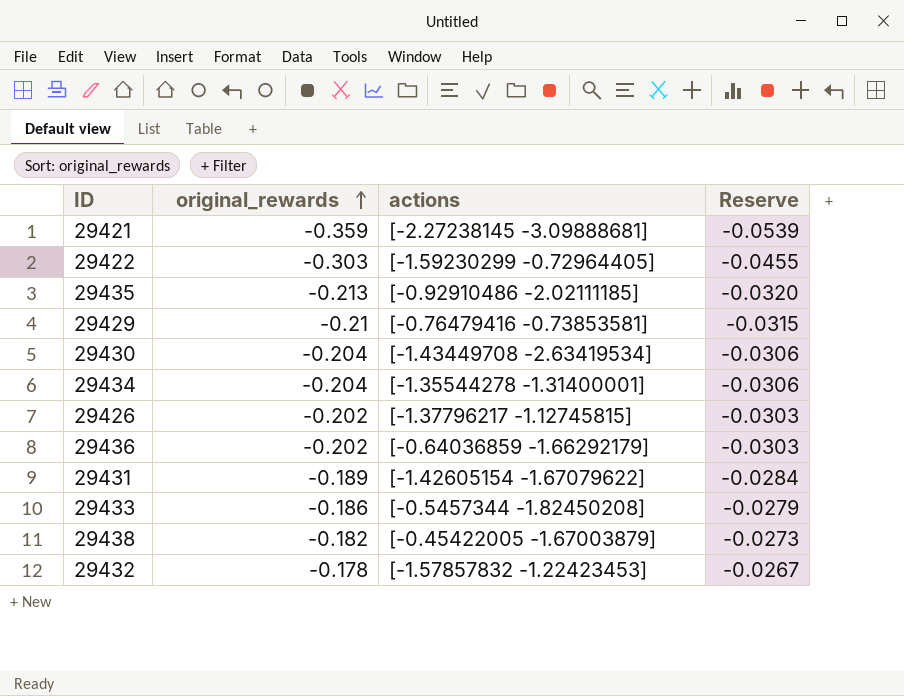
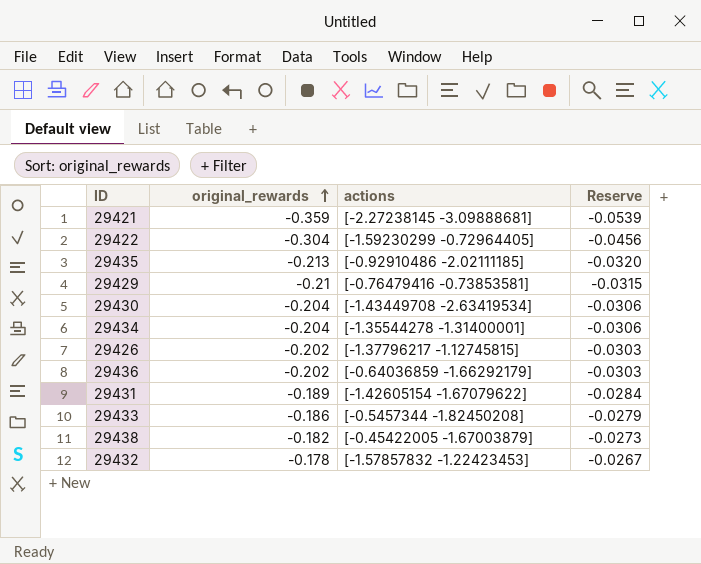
29422 | original_rewards: -0.303 -> -0.304
29422 | Reserve: -0.0455 -> -0.0456

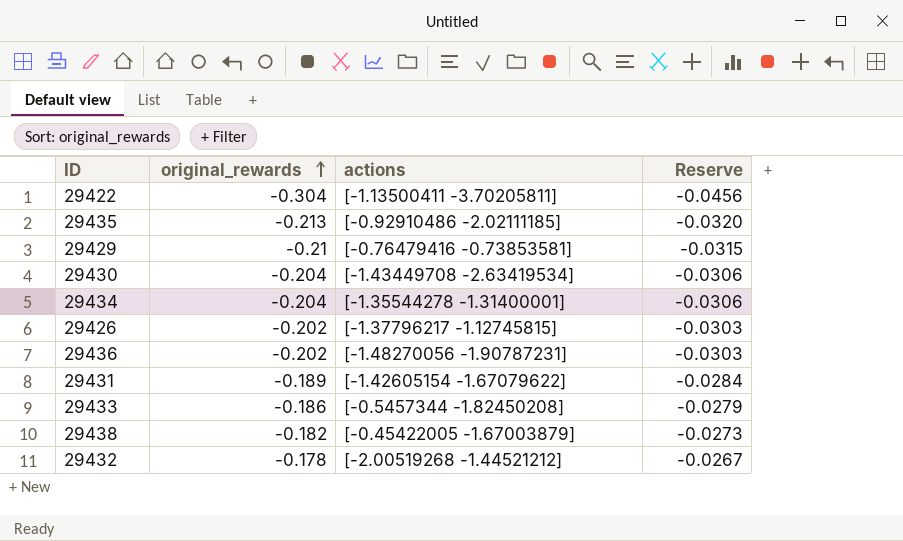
row 29421: -0.359 | [-2.27238145 -3.09888681] | -0.0539 -> none
29422 | actions: [-1.59230299 -0.72964405] -> [-1.13500411 -3.70205811]
29436 | actions: [-0.64036859 -1.66292179] -> [-1.48270056 -1.90787231]
29432 | actions: [-1.57857832 -1.22423453] -> [-2.00519268 -1.44521212]

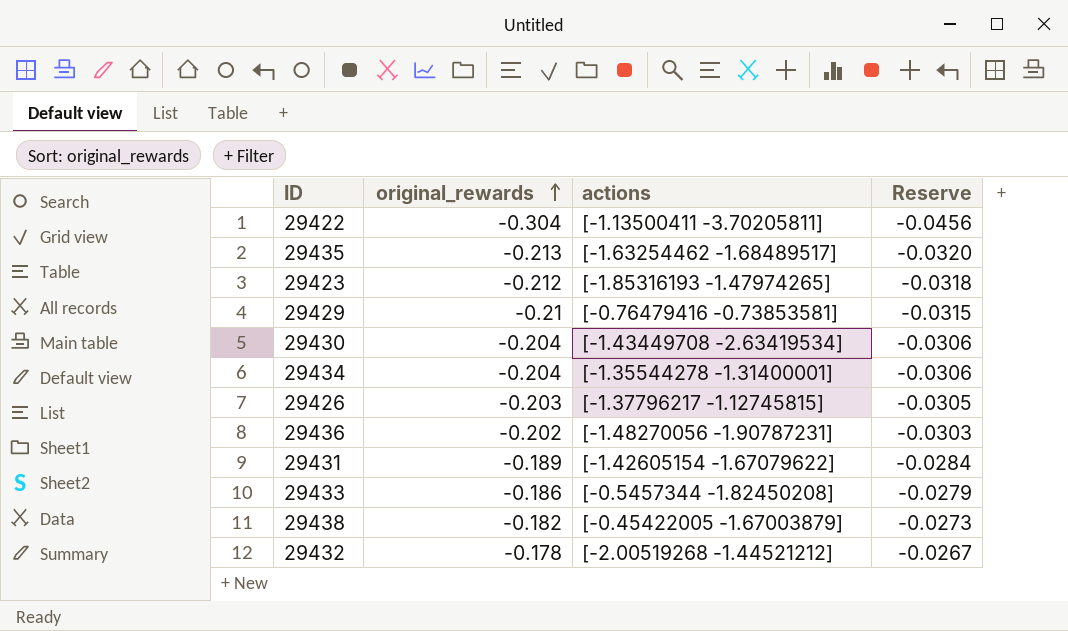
29435 | actions: [-0.92910486 -2.02111185] -> [-1.63254462 -1.68489517]
row 29423: none -> -0.212 | [-1.85316193 -1.47974265] | -0.0318
29426 | original_rewards: -0.202 -> -0.203
29426 | Reserve: -0.0303 -> -0.0305

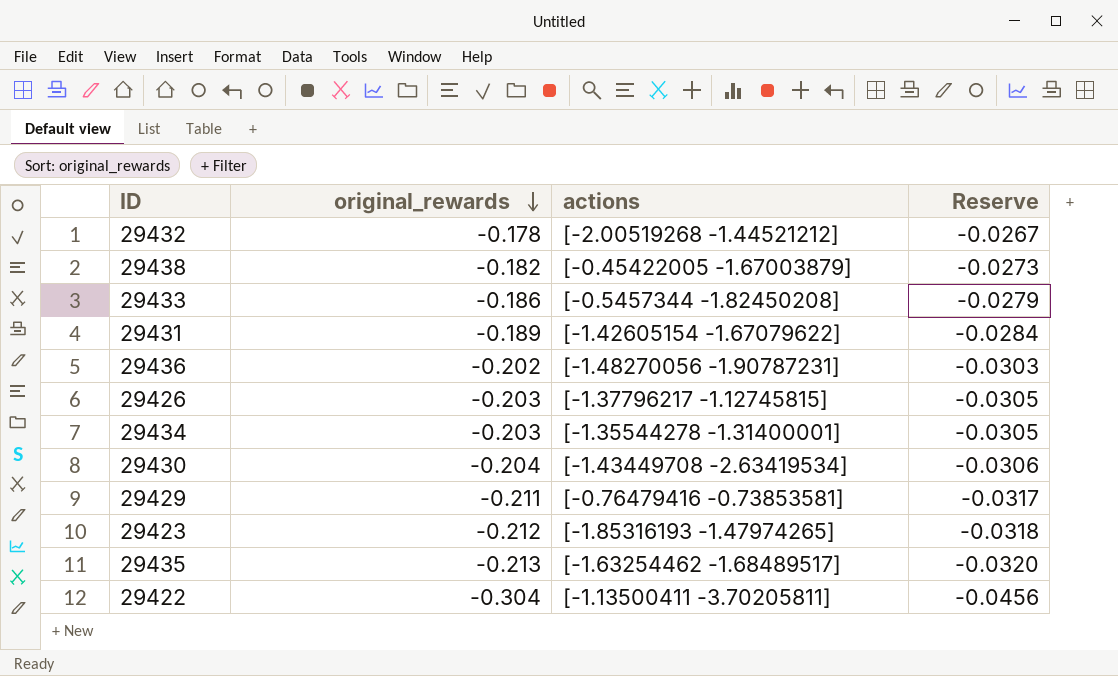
row order: original_rewards ascending -> original_rewards descending
29434 | original_rewards: -0.204 -> -0.203
29434 | Reserve: -0.0306 -> -0.0305
29429 | original_rewards: -0.21 -> -0.211
29429 | Reserve: -0.0315 -> -0.0317

